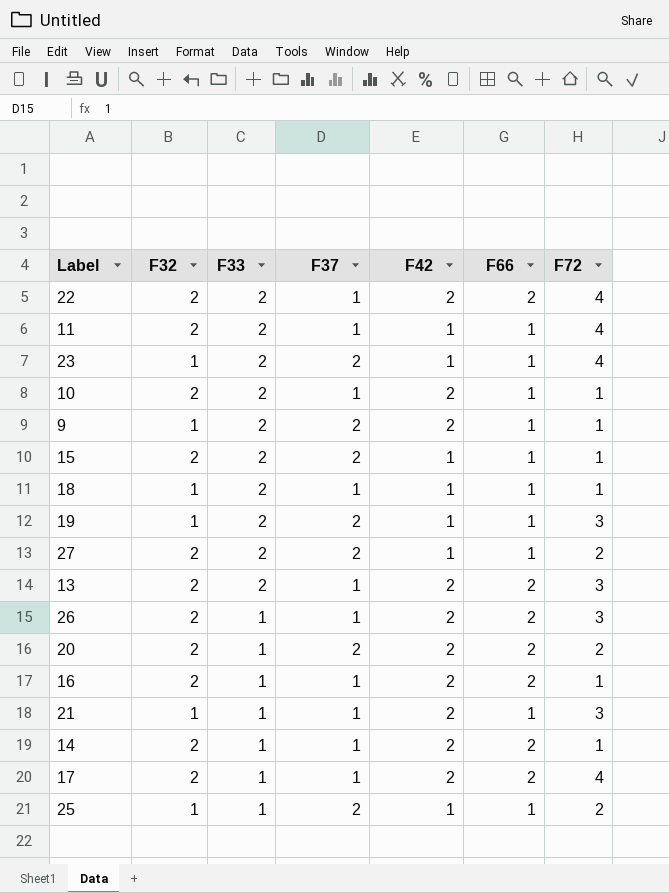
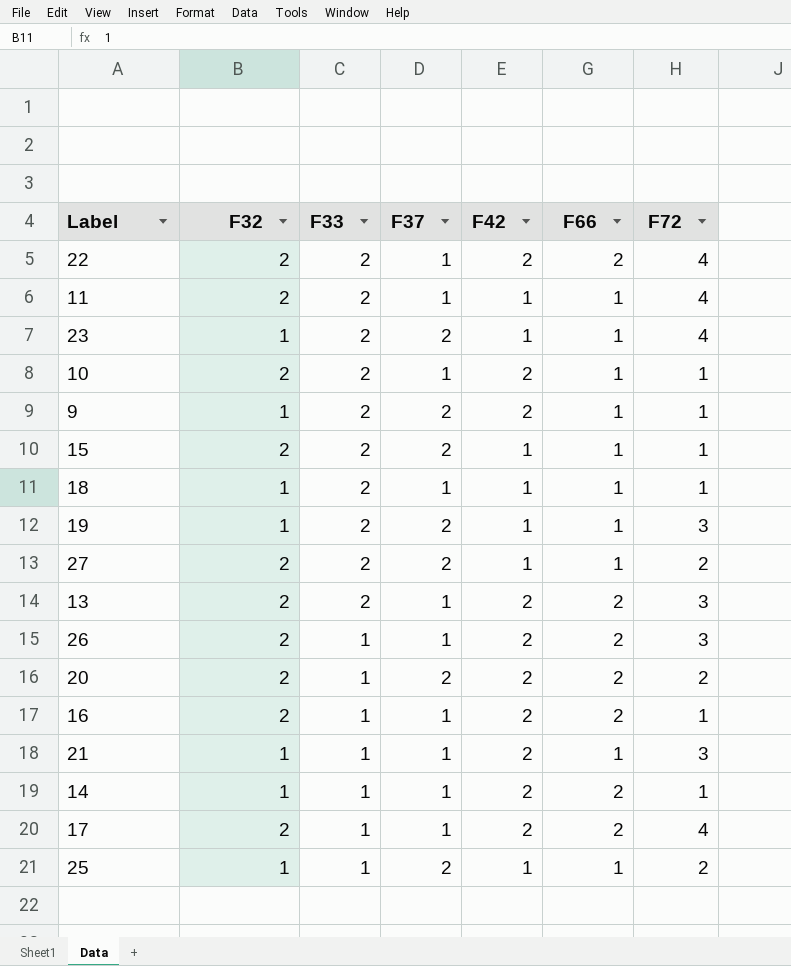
14 | F32: 2 -> 1

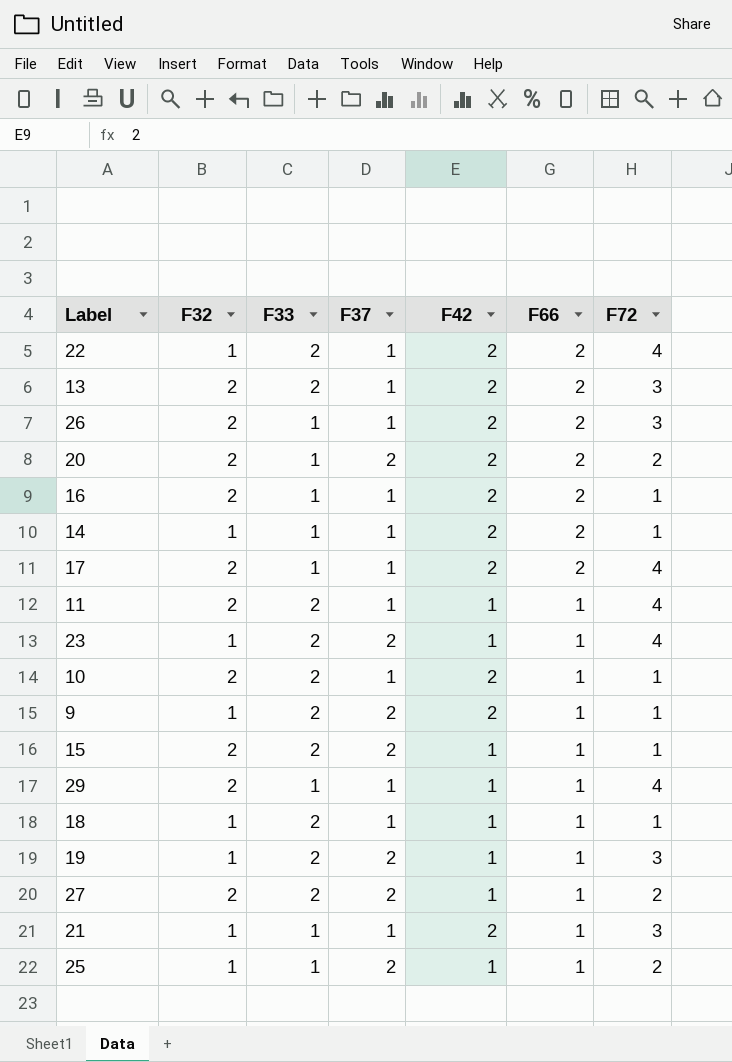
row order: F33 descending -> F66 descending
22 | F32: 2 -> 1
row 29: none -> 2 | 1 | 1 | 1 | 1 | 4

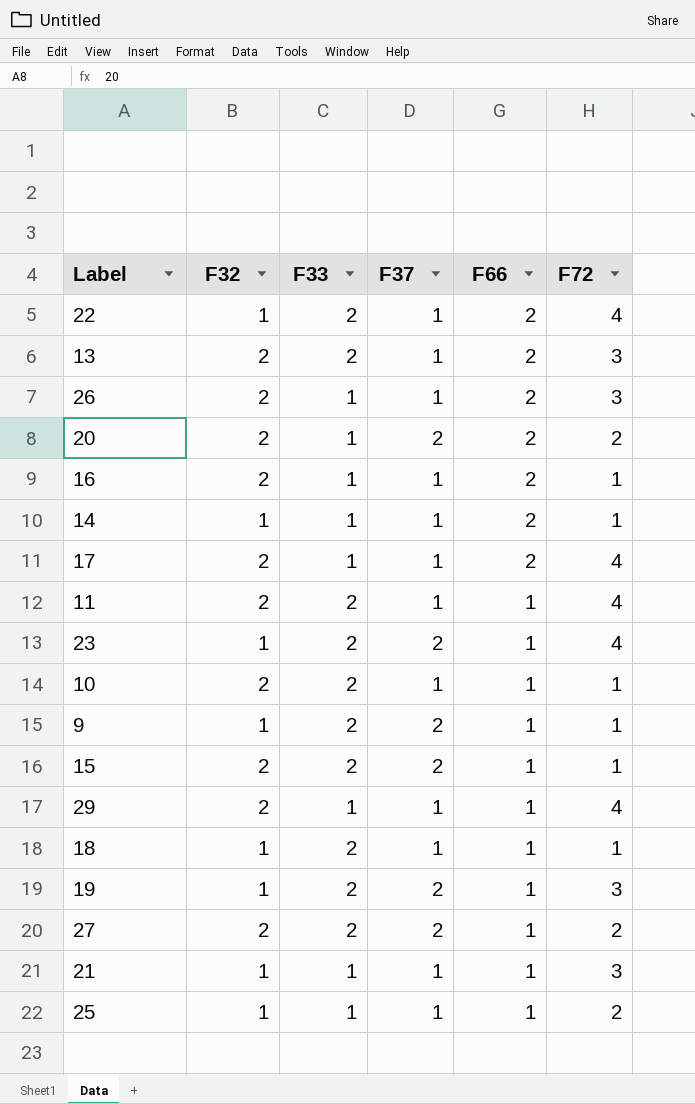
column F42 | position: 5 -> none
25 | F37: 2 -> 1

